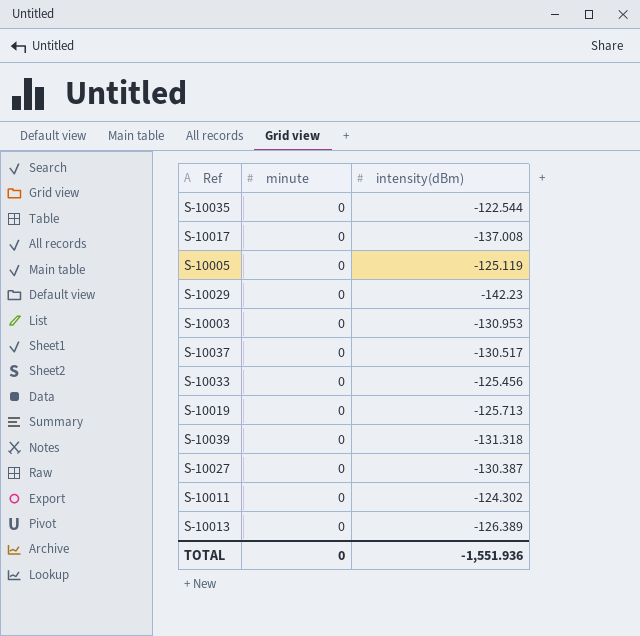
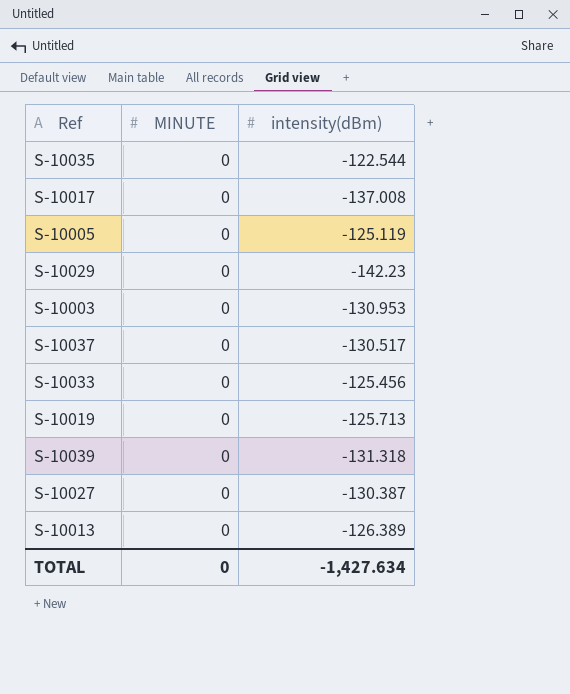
column name: minute -> MINUTE
row S-10011: 0 | -124.302 -> none
TOTAL | intensity(dBm): -1,551.936 -> -1,427.634

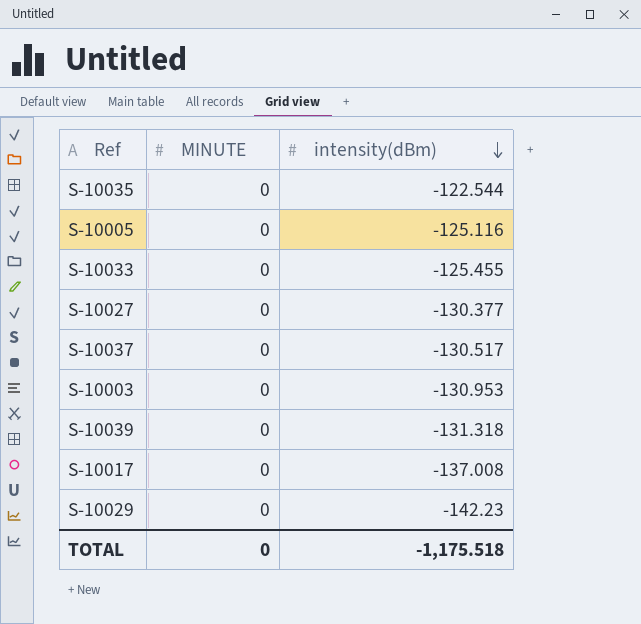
row order: none -> intensity(dBm) descending
row S-10019: 0 | -125.713 -> none
row S-10013: 0 | -126.389 -> none
S-10005 | intensity(dBm): -125.119 -> -125.116
S-10033 | intensity(dBm): -125.456 -> -125.455
S-10027 | intensity(dBm): -130.387 -> -130.377
TOTAL | intensity(dBm): -1,427.634 -> -1,175.518

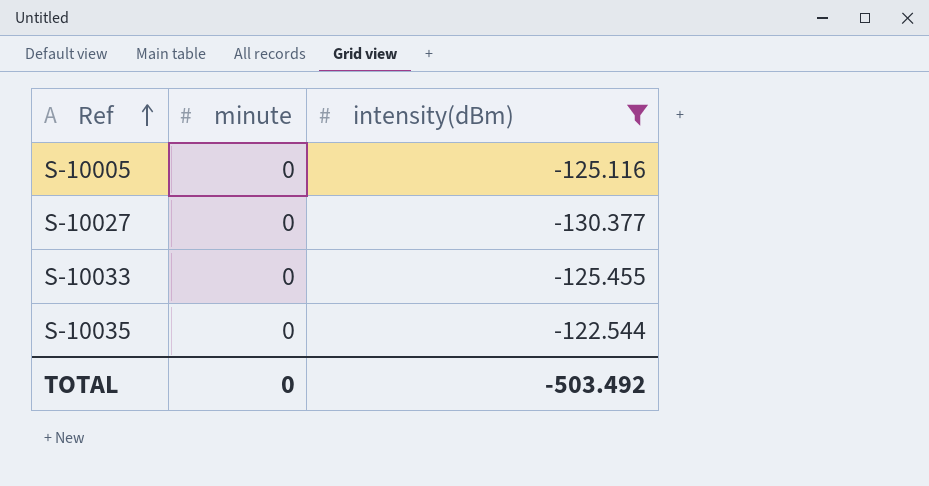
filter: none -> intensity(dBm) >= -130.377
row order: intensity(dBm) descending -> Ref ascending
column name: MINUTE -> minute
TOTAL | intensity(dBm): -1,175.518 -> -503.492

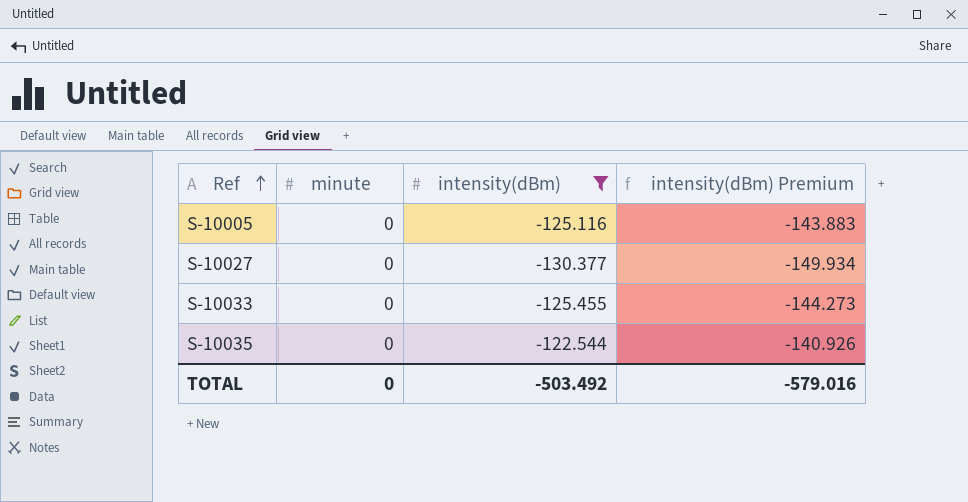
column intensity(dBm) Premium | formula: none -> [intensity(dBm)] * 1.15

